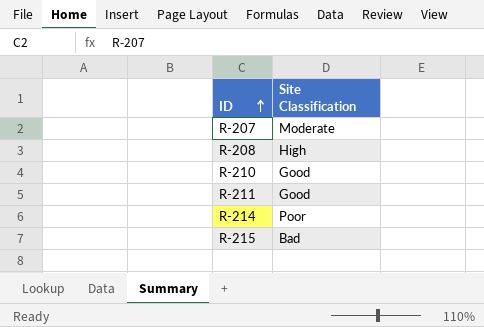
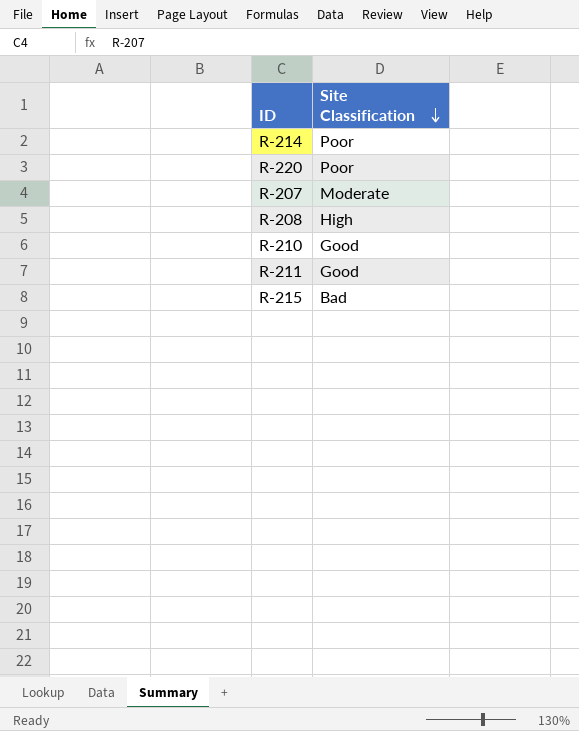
row order: ID ascending -> Site Classification descending
row R-220: none -> Poor

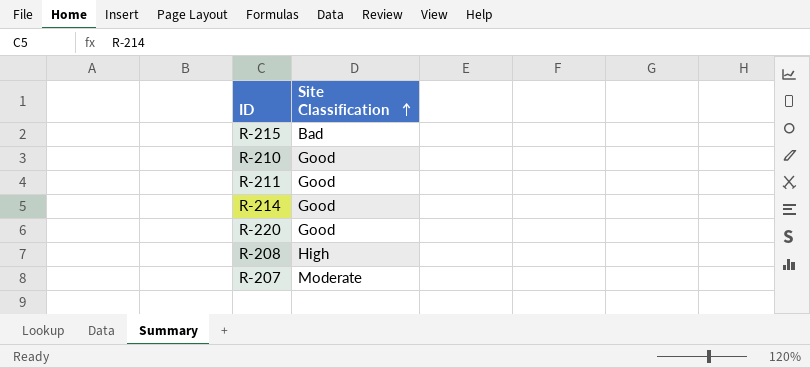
row order: Site Classification descending -> Site Classification ascending
R-214 | Site Classification: Poor -> Good
R-220 | Site Classification: Poor -> Good

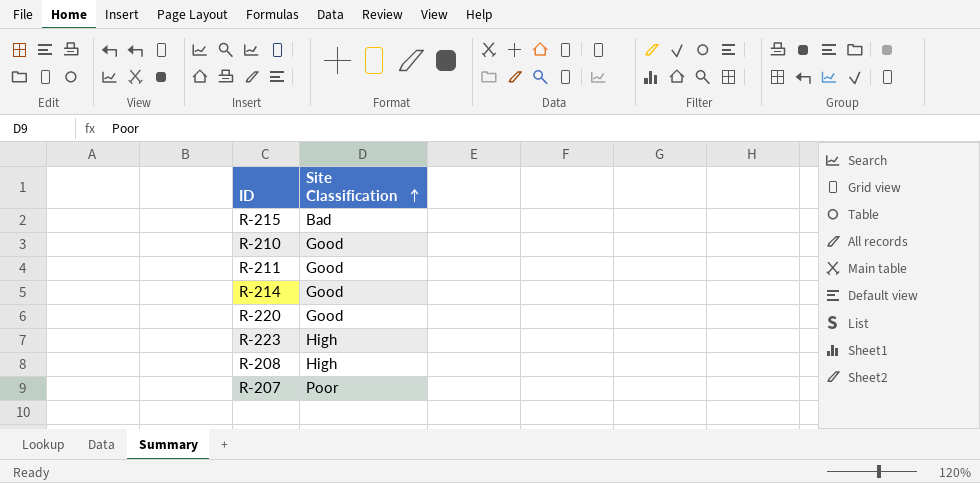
row R-223: none -> High
R-207 | Site Classification: Moderate -> Poor

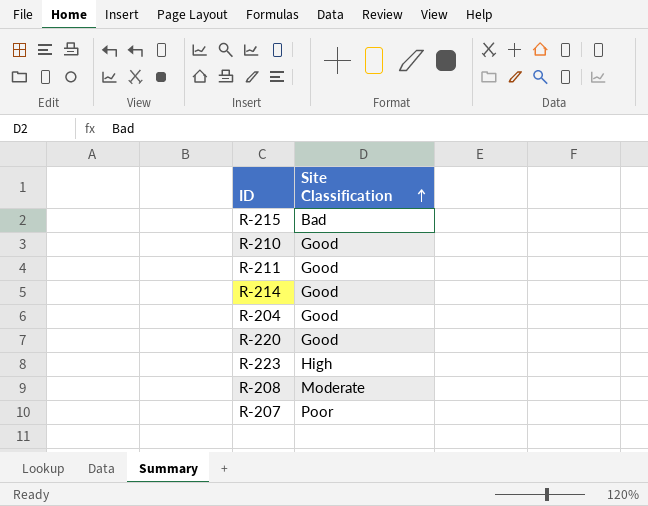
row R-204: none -> Good
R-208 | Site Classification: High -> Moderate

